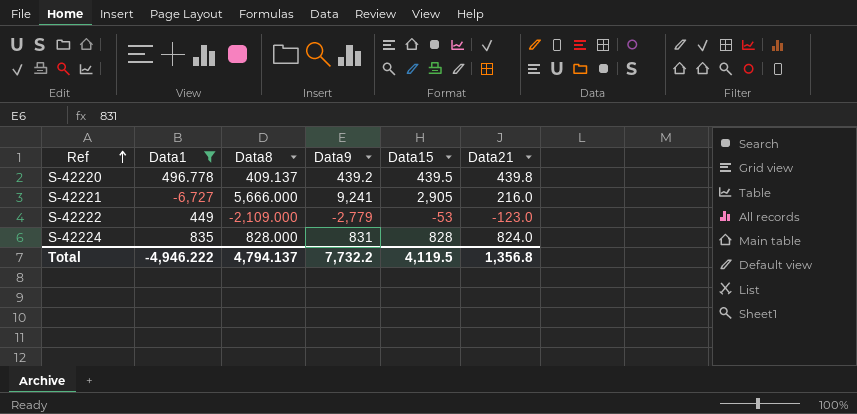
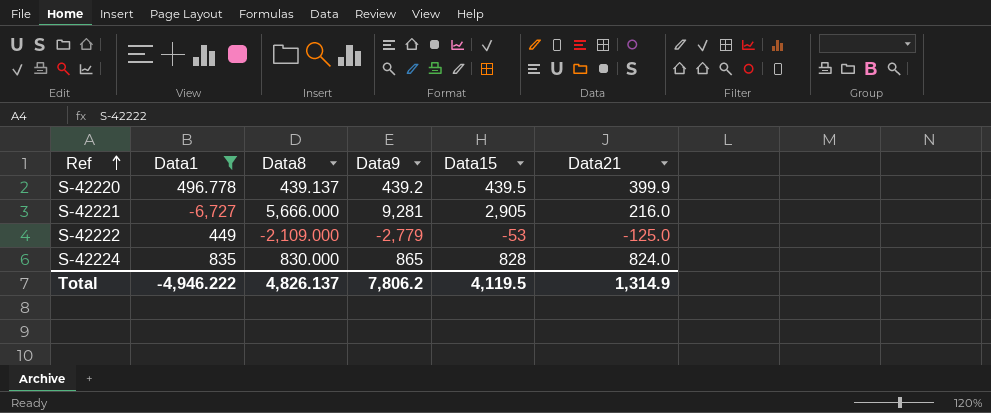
S-42220 | Data8: 409.137 -> 439.137
S-42220 | Data21: 439.8 -> 399.9
S-42221 | Data9: 9,241 -> 9,281
S-42222 | Data21: -123.0 -> -125.0
S-42224 | Data8: 828.000 -> 830.000
S-42224 | Data9: 831 -> 865
Total | Data8: 4,794.137 -> 4,826.137
Total | Data9: 7,732.2 -> 7,806.2
Total | Data21: 1,356.8 -> 1,314.9

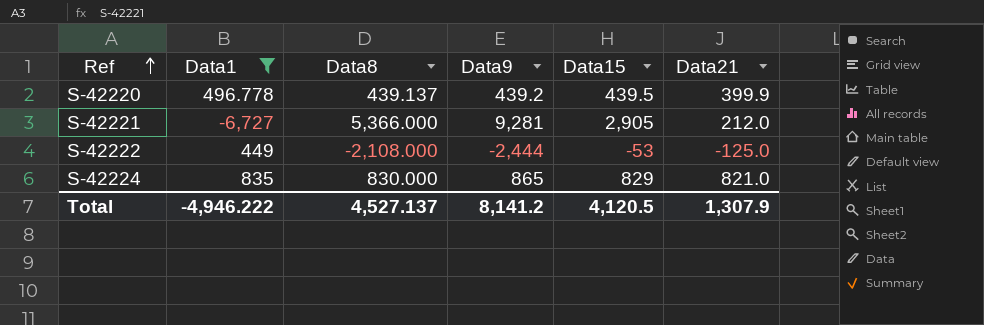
S-42221 | Data8: 5,666.000 -> 5,366.000
S-42221 | Data21: 216.0 -> 212.0
S-42222 | Data8: -2,109.000 -> -2,108.000
S-42222 | Data9: -2,779 -> -2,444
S-42224 | Data15: 828 -> 829
S-42224 | Data21: 824.0 -> 821.0
Total | Data8: 4,826.137 -> 4,527.137
Total | Data9: 7,806.2 -> 8,141.2
Total | Data15: 4,119.5 -> 4,120.5
Total | Data21: 1,314.9 -> 1,307.9

